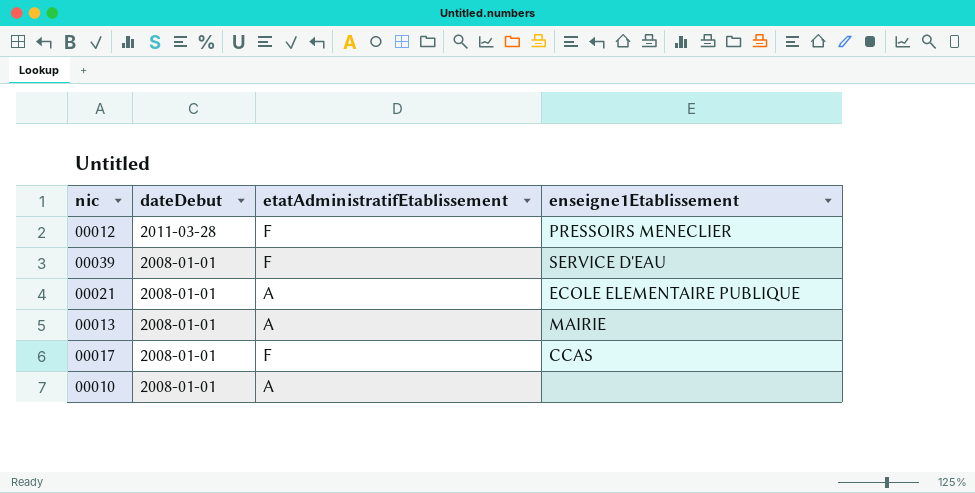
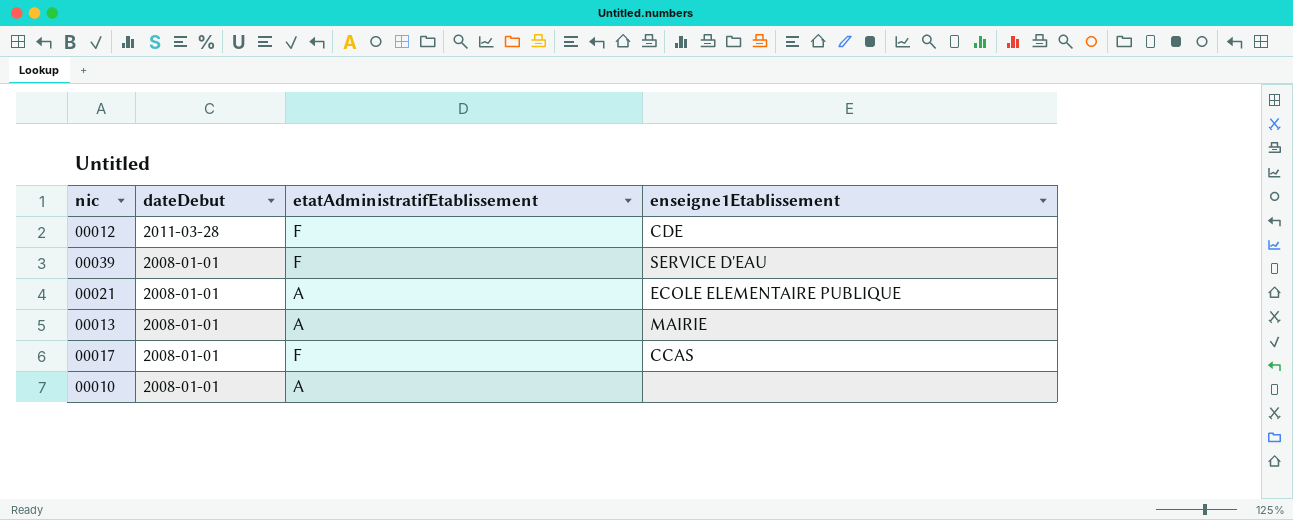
00012 | enseigne1Etablissement: PRESSOIRS MENECLIER -> CDE

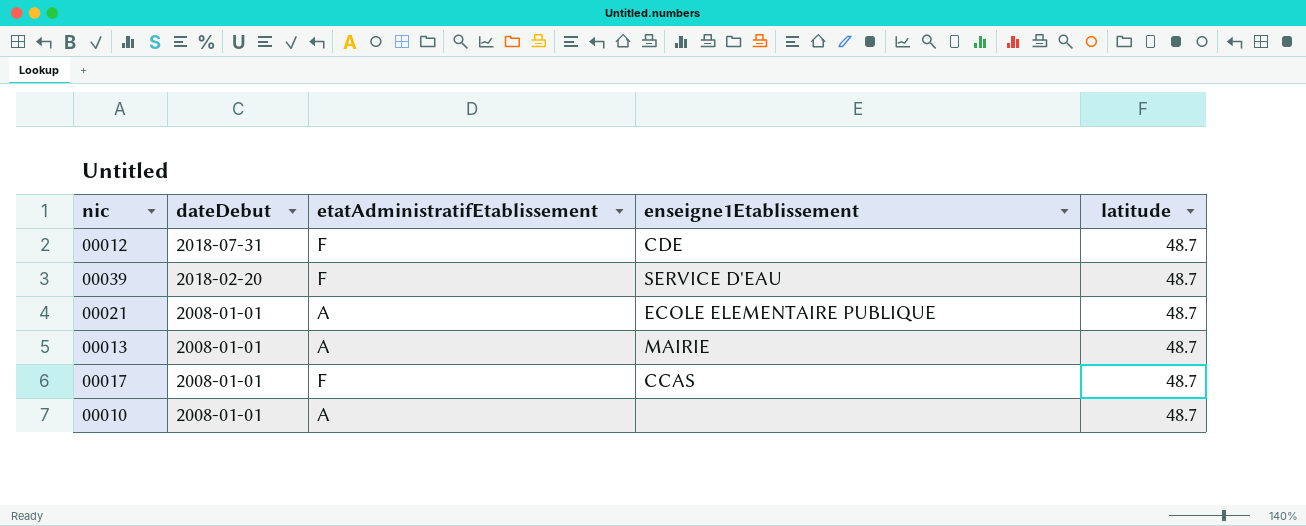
column latitude | position: none -> 5
00012 | dateDebut: 2011-03-28 -> 2018-07-31
00039 | dateDebut: 2008-01-01 -> 2018-02-20

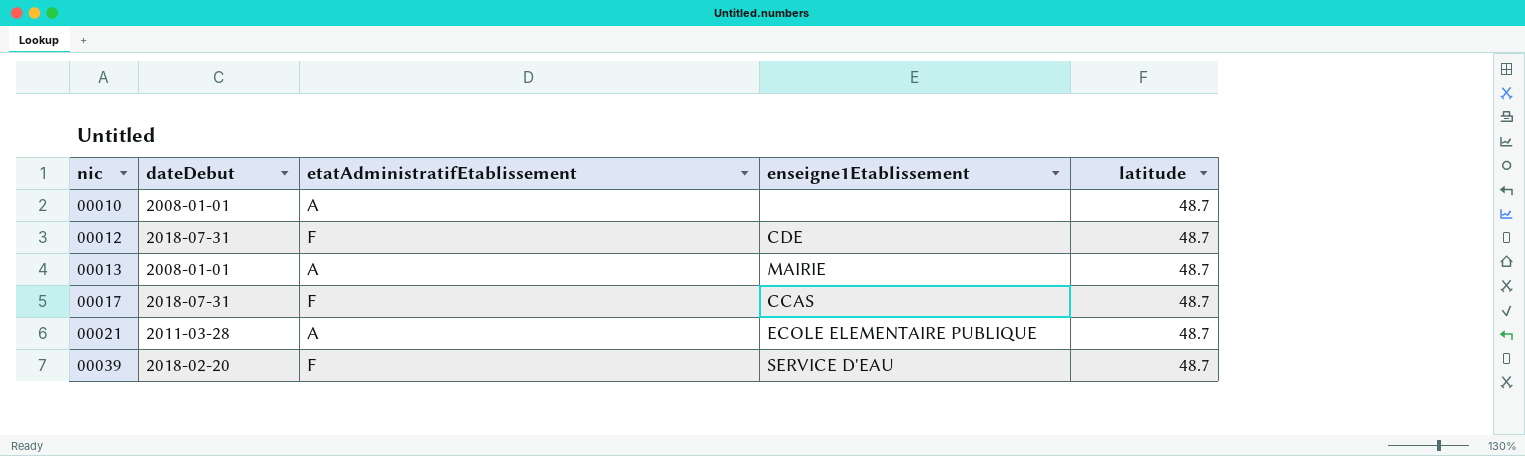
row order: dateDebut descending -> nic ascending
00017 | dateDebut: 2008-01-01 -> 2018-07-31
00021 | dateDebut: 2008-01-01 -> 2011-03-28

